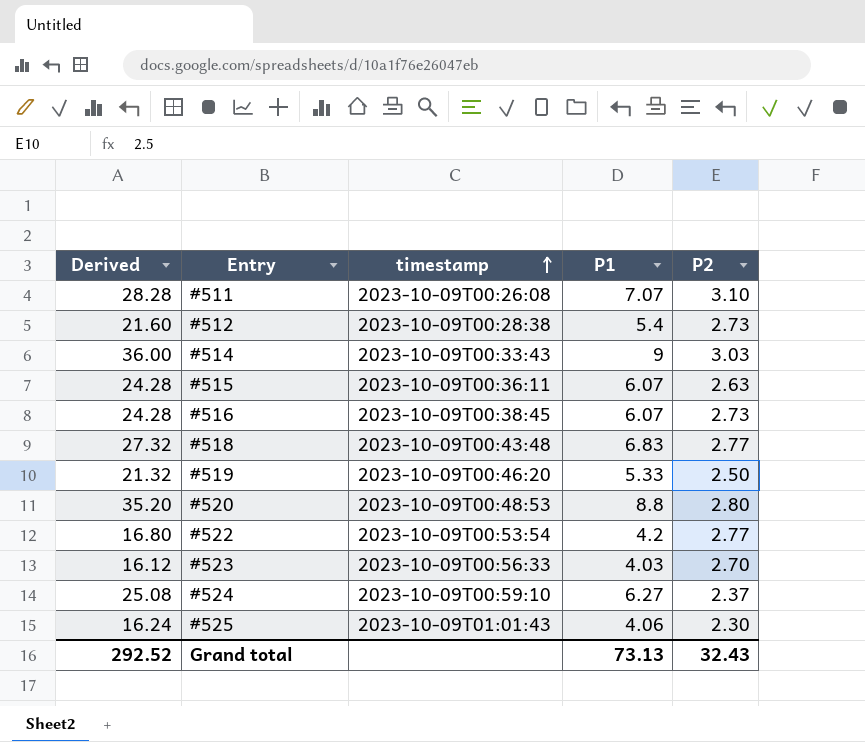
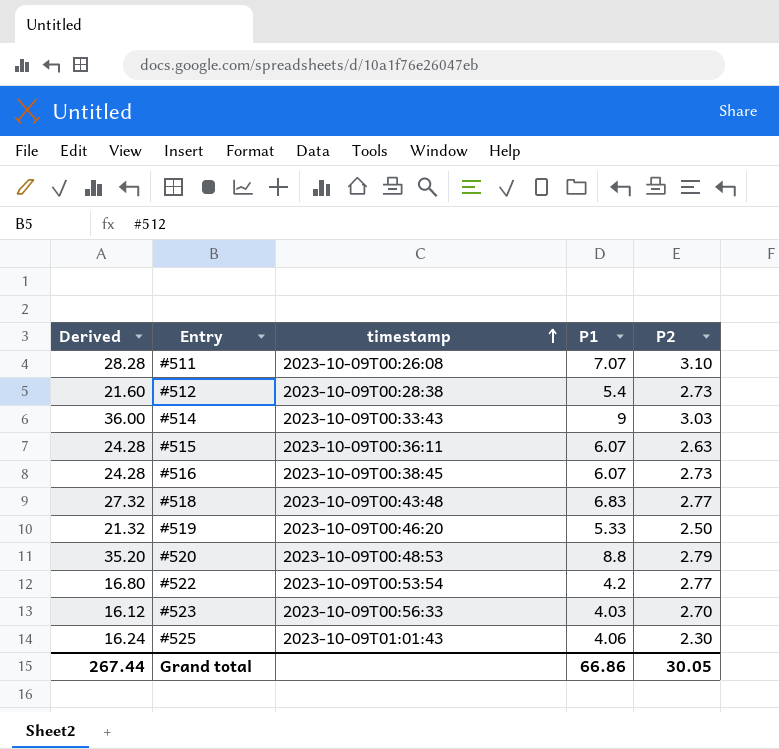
row #524: 25.08 | 2023-10-09T00:59:10 | 6.27 | 2.37 -> none
#520 | P2: 2.80 -> 2.79
Grand total | Derived: 292.52 -> 267.44
Grand total | P1: 73.13 -> 66.86
Grand total | P2: 32.43 -> 30.05

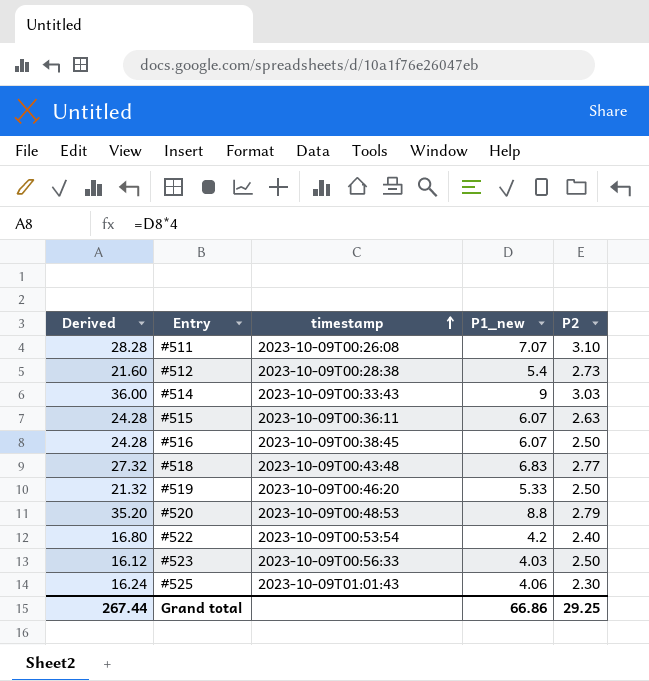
column name: P1 -> P1_new
#516 | P2: 2.73 -> 2.50
#522 | P2: 2.77 -> 2.40
#523 | P2: 2.70 -> 2.50
Grand total | P2: 30.05 -> 29.25

